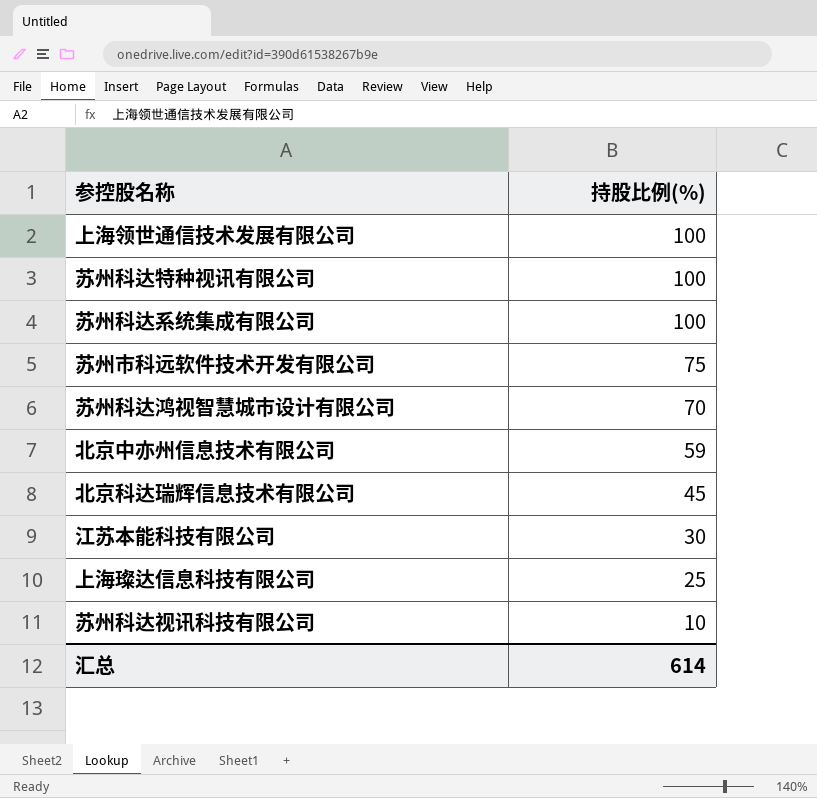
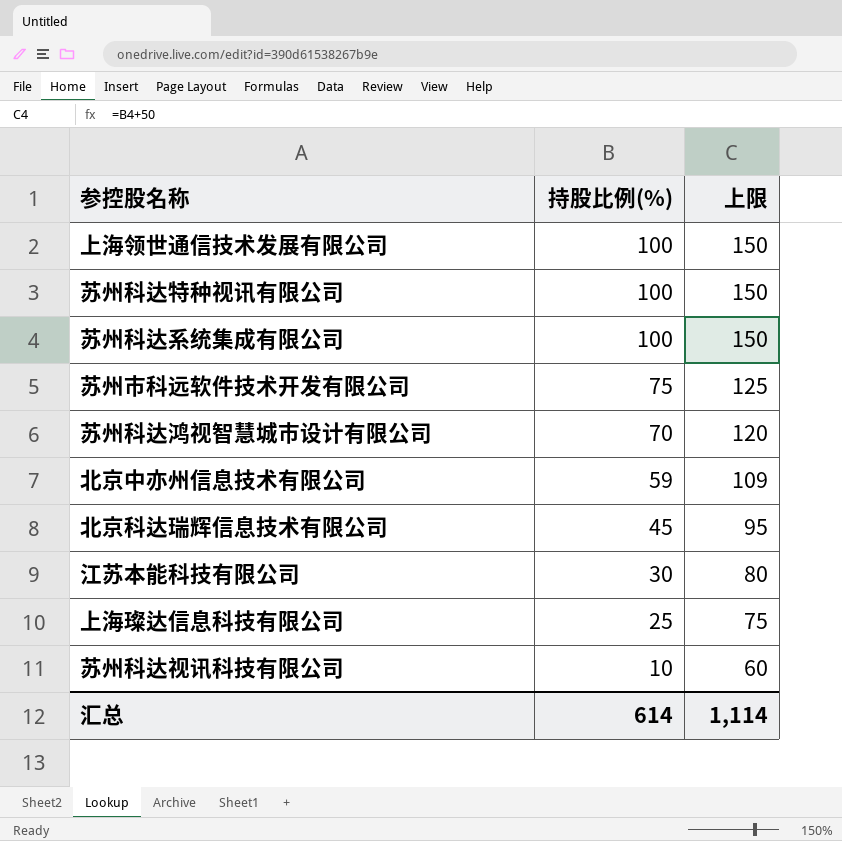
column 上限 | formula: none -> [持股比例(%)] + 50

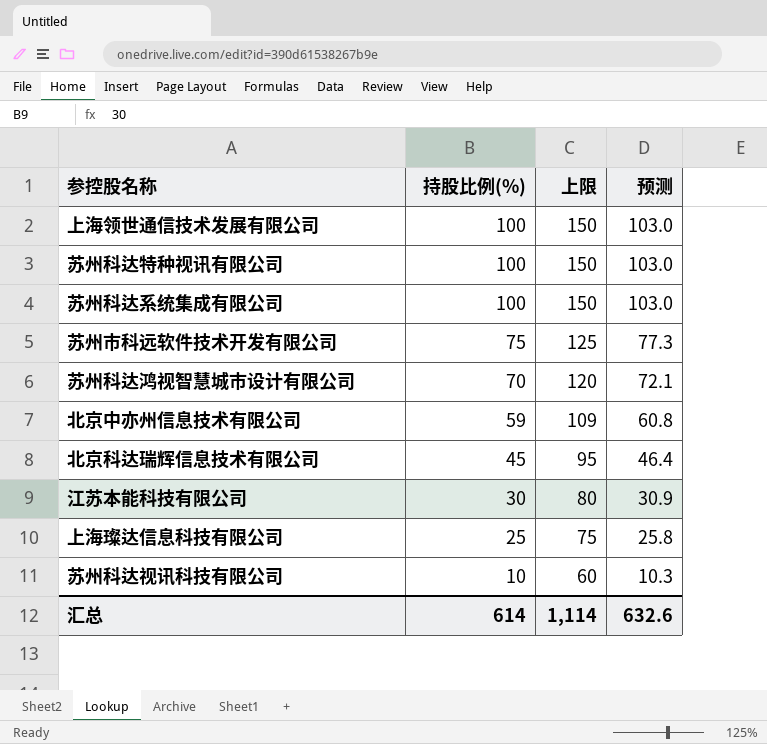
column 预测 | formula: none -> [持股比例(%)] * 1.03

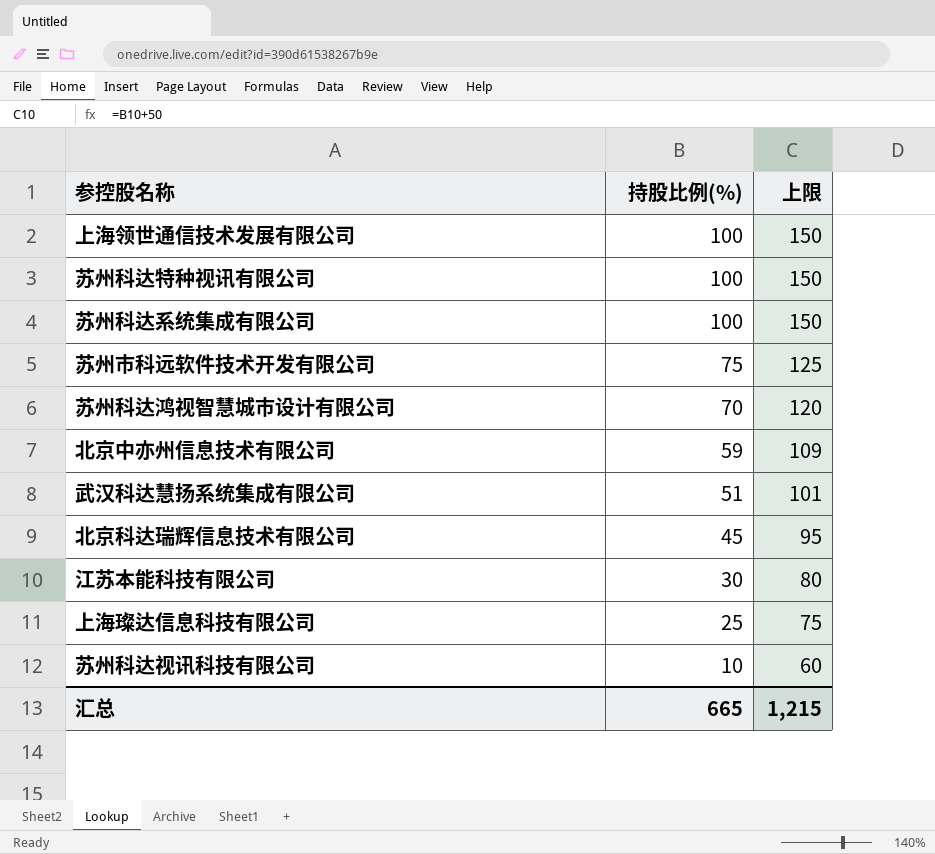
column 预测 | formula: [持股比例(%)] * 1.03 -> none
row 武汉科达慧扬系统集成有限公司: none -> 51 | 101
汇总 | 持股比例(%): 614 -> 665
汇总 | 上限: 1,114 -> 1,215

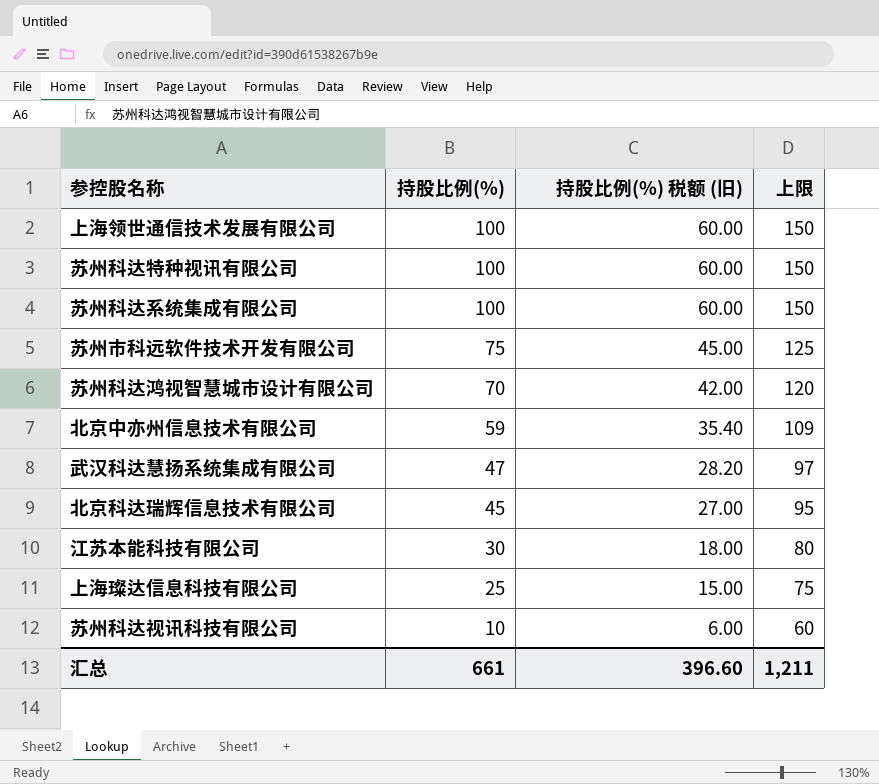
column 持股比例(%) 税额 (旧) | formula: none -> [持股比例(%)] * 0.6
武汉科达慧扬系统集成有限公司 | 持股比例(%): 51 -> 47
武汉科达慧扬系统集成有限公司 | 上限: 101 -> 97
汇总 | 持股比例(%): 665 -> 661
汇总 | 上限: 1,215 -> 1,211

